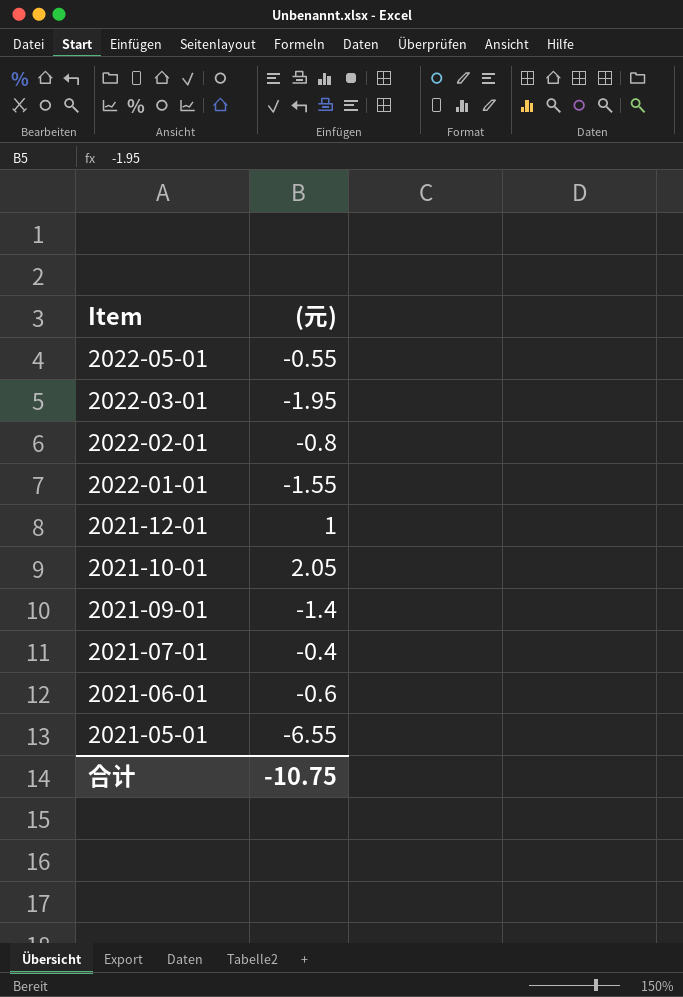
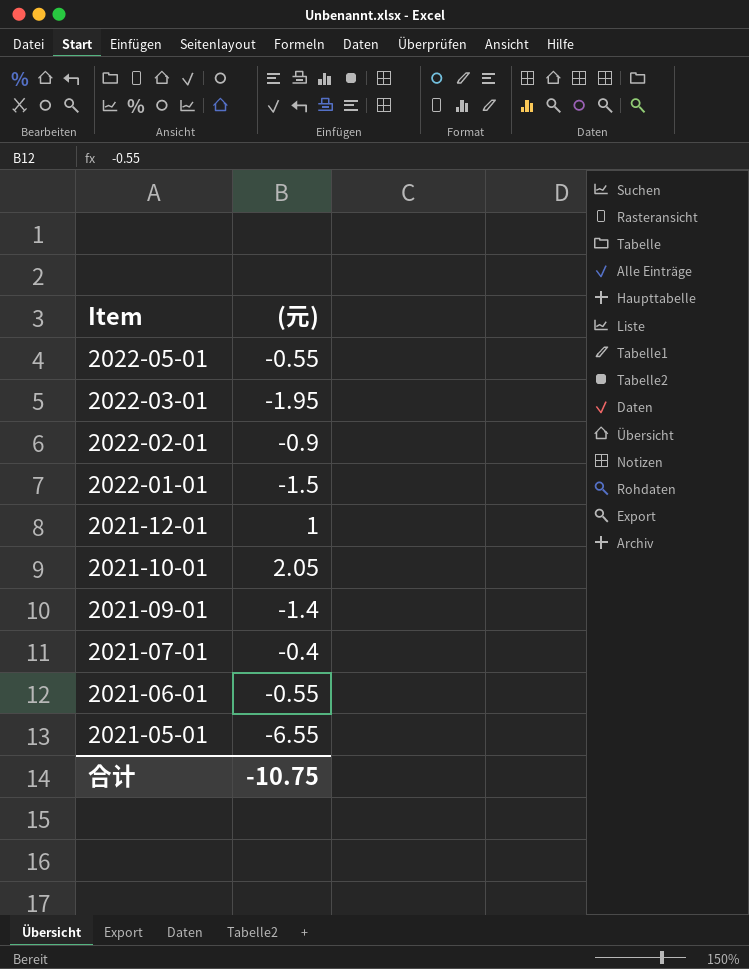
2022-02-01 | (元): -0.8 -> -0.9
2022-01-01 | (元): -1.55 -> -1.5
2021-06-01 | (元): -0.6 -> -0.55

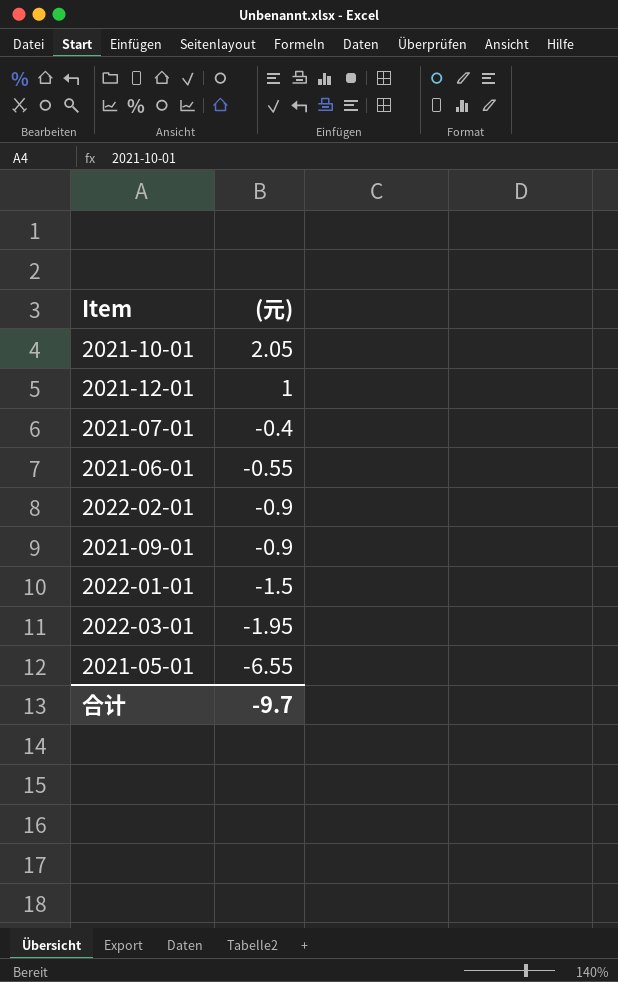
row order: Item descending -> (元) descending
row 2022-05-01: -0.55 -> none
2021-09-01 | (元): -1.4 -> -0.9
合计 | (元): -10.75 -> -9.7

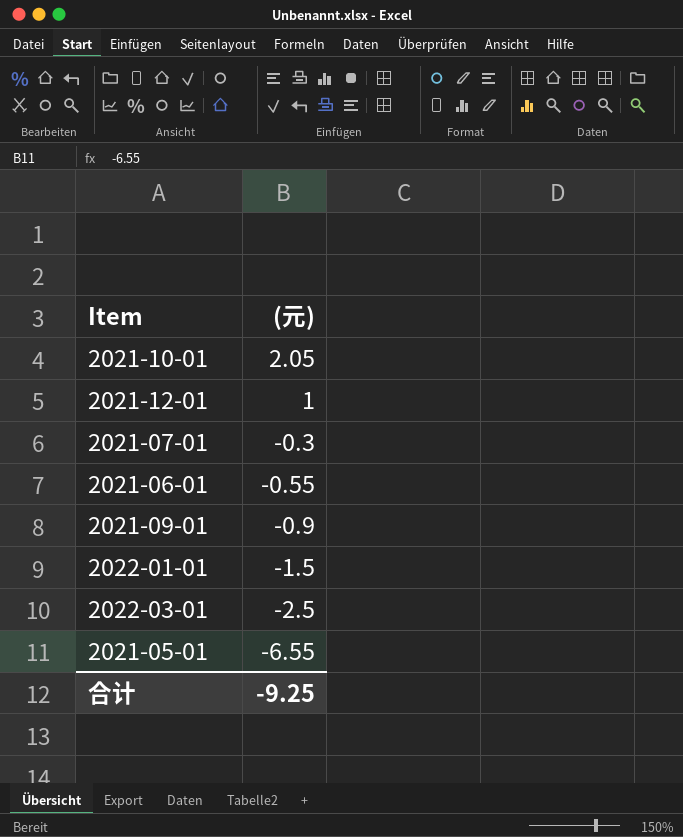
row 2022-02-01: -0.9 -> none
2021-07-01 | (元): -0.4 -> -0.3
2022-03-01 | (元): -1.95 -> -2.5
合计 | (元): -9.7 -> -9.25

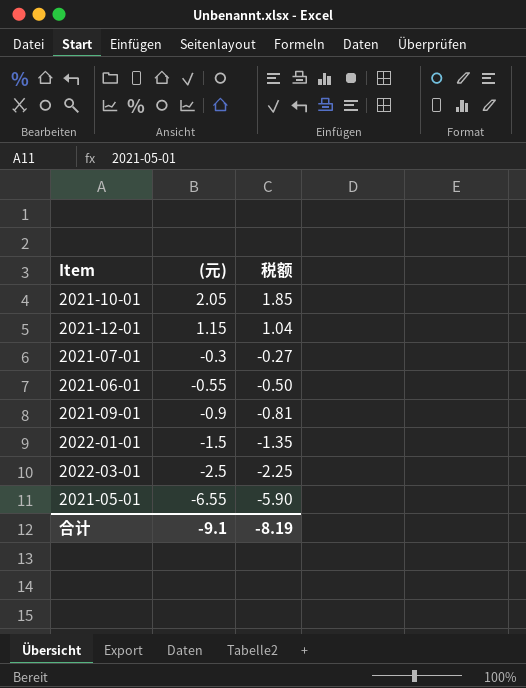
column 税额 | formula: none -> [(元)] * 0.9
2021-12-01 | (元): 1 -> 1.15
合计 | (元): -9.25 -> -9.1

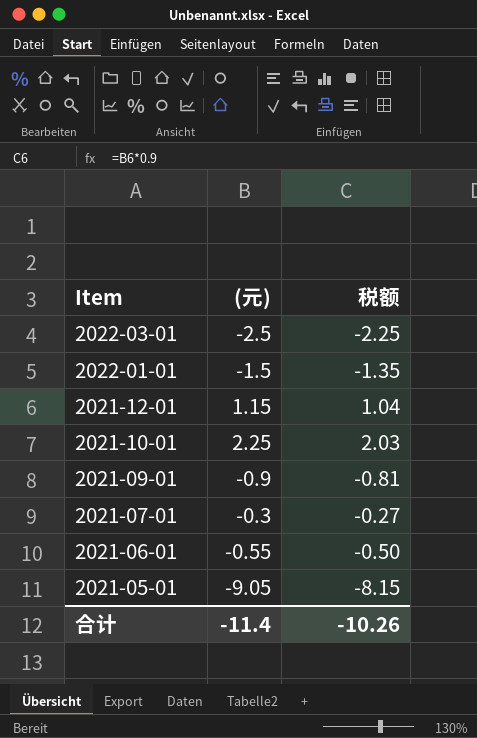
row order: (元) descending -> Item descending
2021-10-01 | (元): 2.05 -> 2.25
2021-10-01 | 税额: 1.85 -> 2.03
2021-05-01 | (元): -6.55 -> -9.05
2021-05-01 | 税额: -5.90 -> -8.15
合计 | (元): -9.1 -> -11.4
合计 | 税额: -8.19 -> -10.26

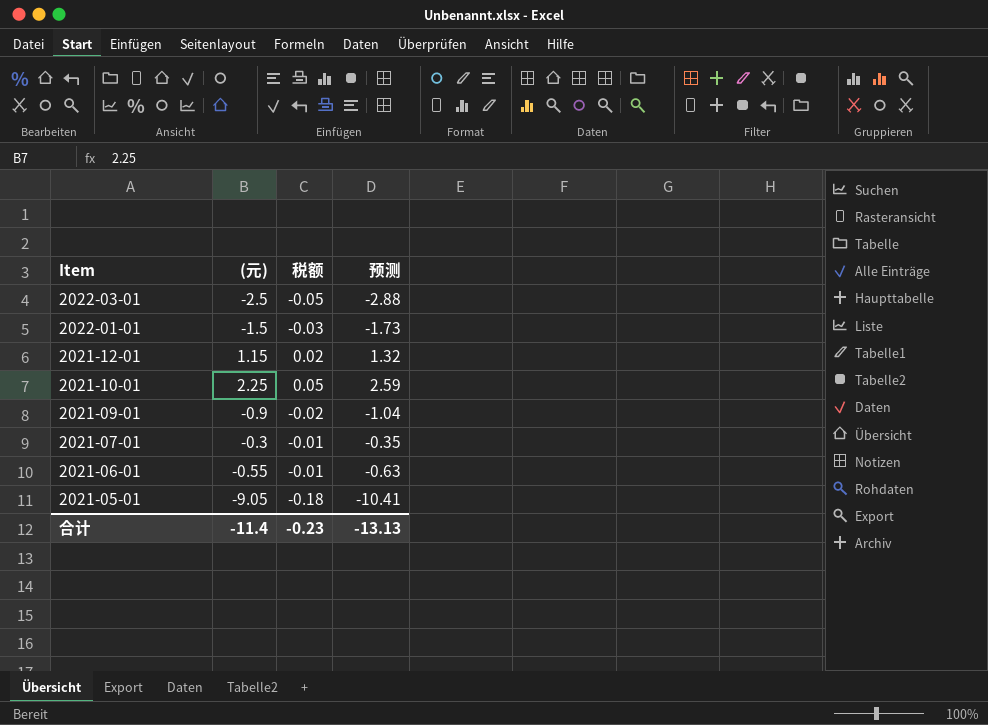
column 税额 | formula: [(元)] * 0.9 -> [(元)] * 0.02
column 预测 | formula: none -> [(元)] * 1.15
合计 | 税额: -10.26 -> -0.23

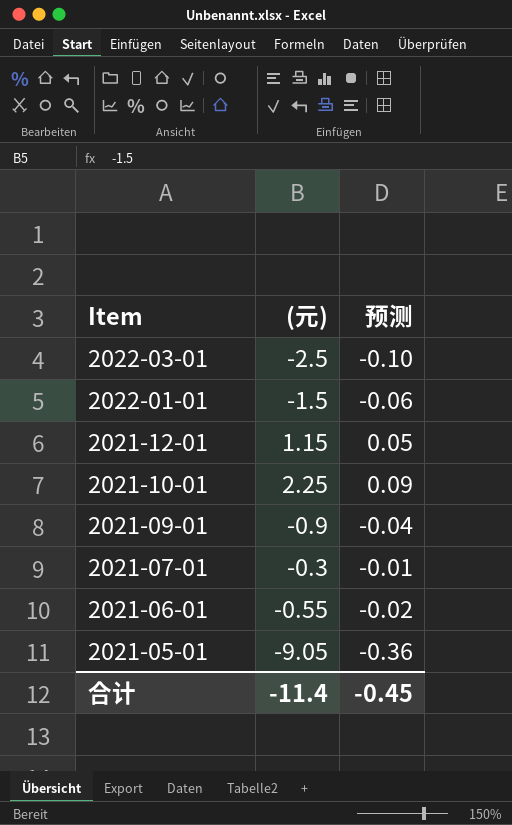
column 税额 | formula: [(元)] * 0.02 -> none
column 预测 | formula: [(元)] * 1.15 -> [(元)] * 0.04
合计 | 预测: -13.13 -> -0.45

